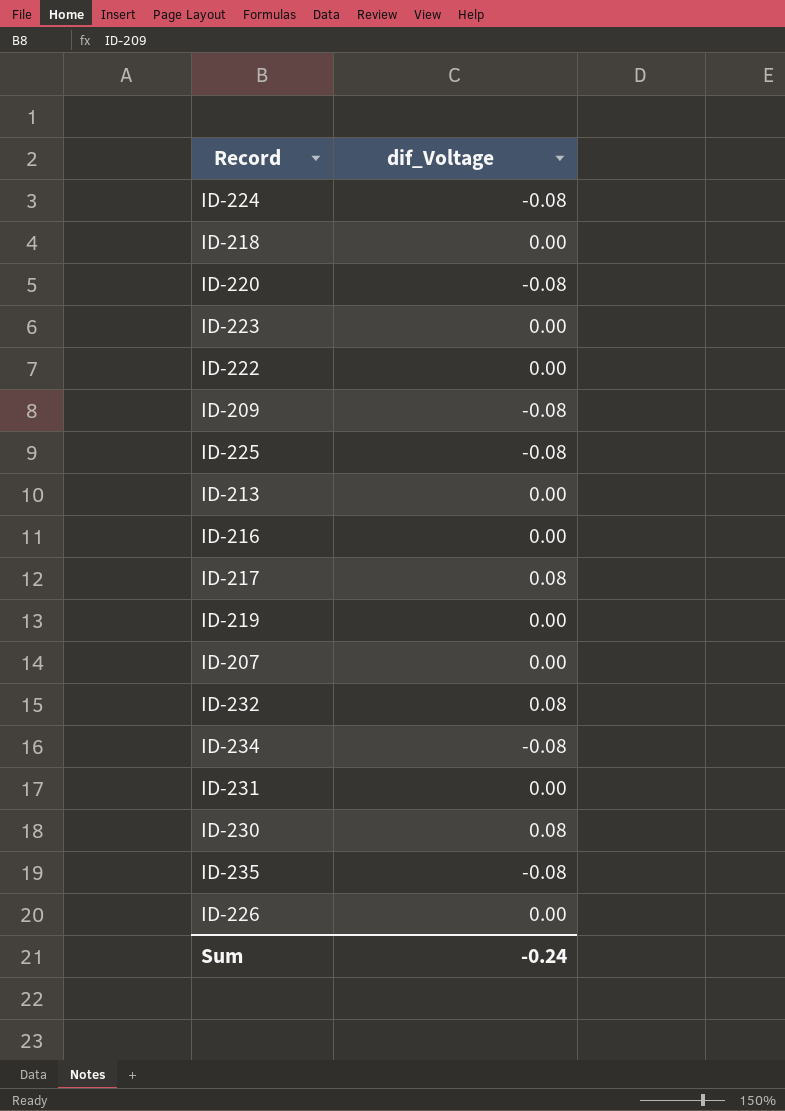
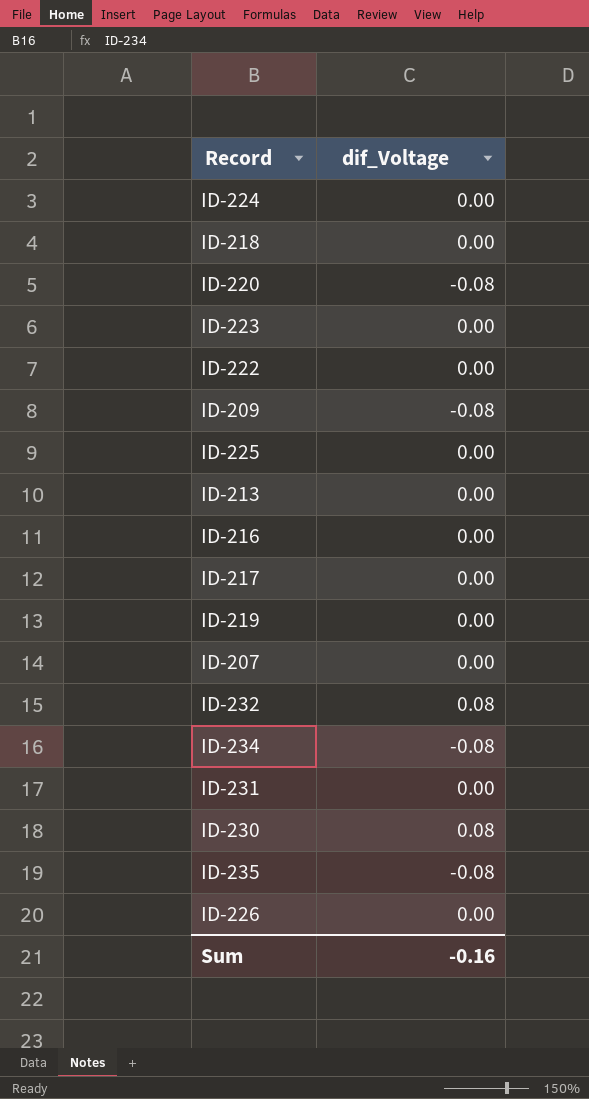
ID-224 | dif_Voltage: -0.08 -> 0.00
ID-225 | dif_Voltage: -0.08 -> 0.00
ID-217 | dif_Voltage: 0.08 -> 0.00
Sum | dif_Voltage: -0.24 -> -0.16

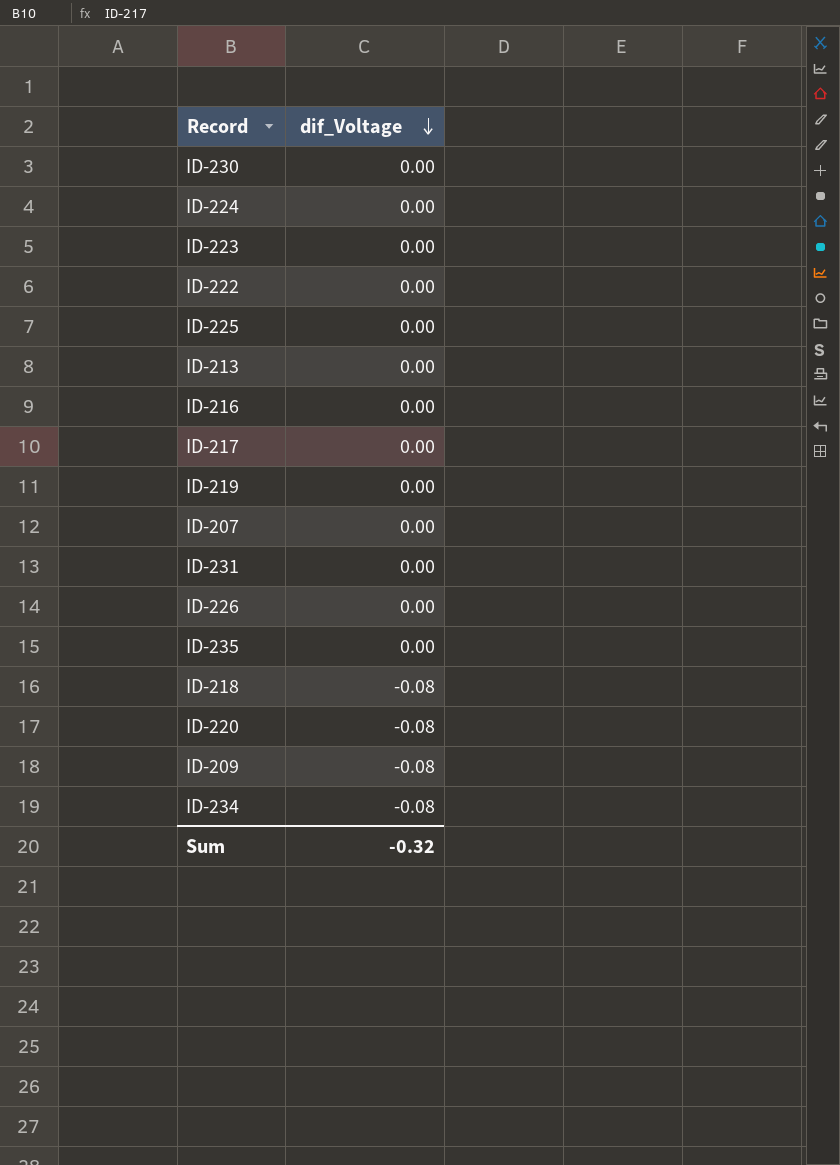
row order: none -> dif_Voltage descending
row ID-232: 0.08 -> none
ID-230 | dif_Voltage: 0.08 -> 0.00
ID-235 | dif_Voltage: -0.08 -> 0.00
ID-218 | dif_Voltage: 0.00 -> -0.08
Sum | dif_Voltage: -0.16 -> -0.32

